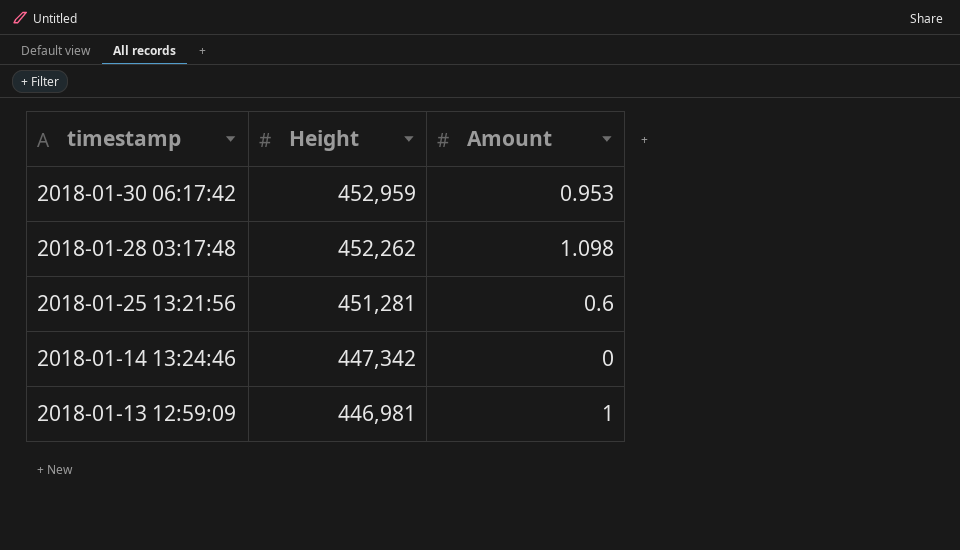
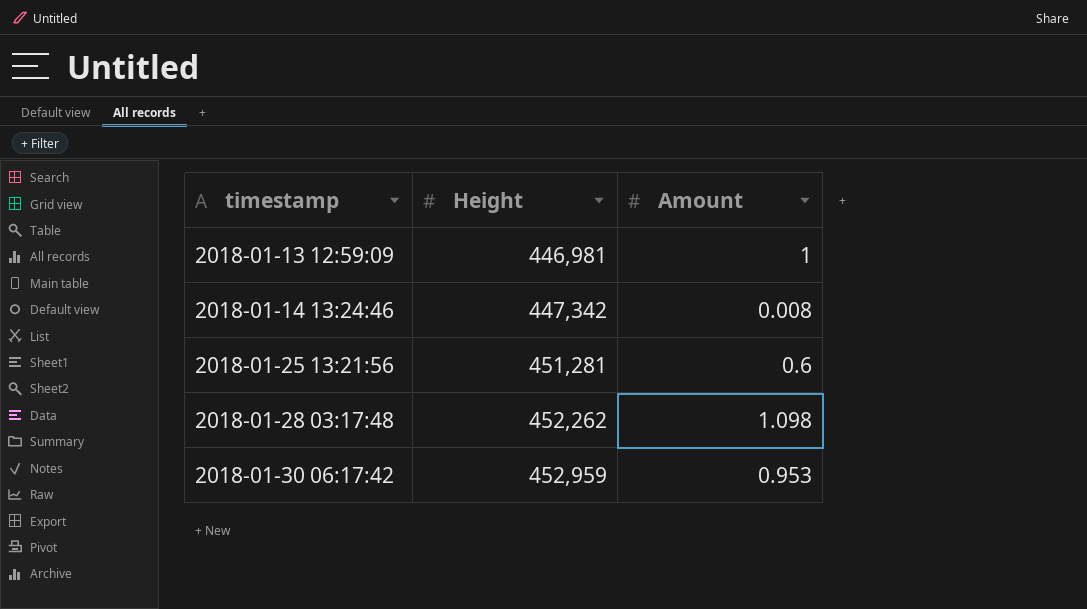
row order: timestamp descending -> timestamp ascending
2018-01-14 13:24:46 | Amount: 0 -> 0.008

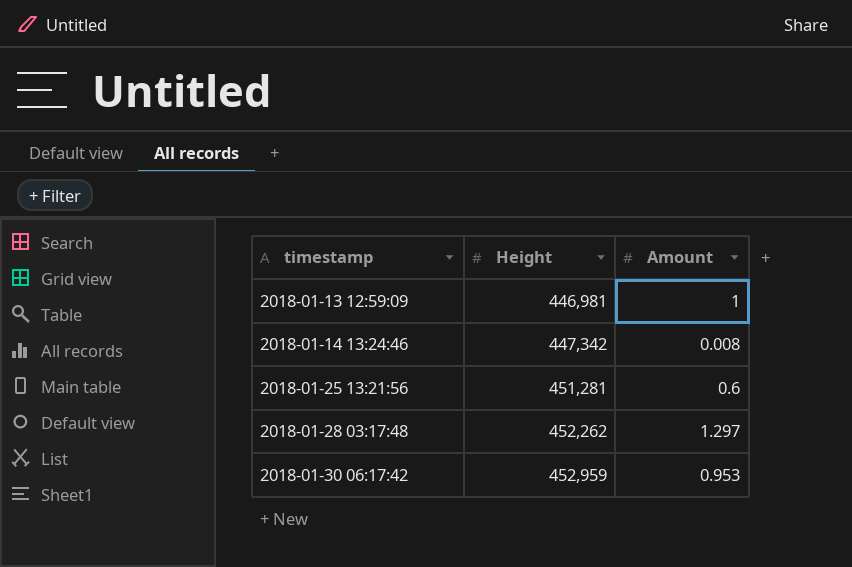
2018-01-28 03:17:48 | Amount: 1.098 -> 1.297

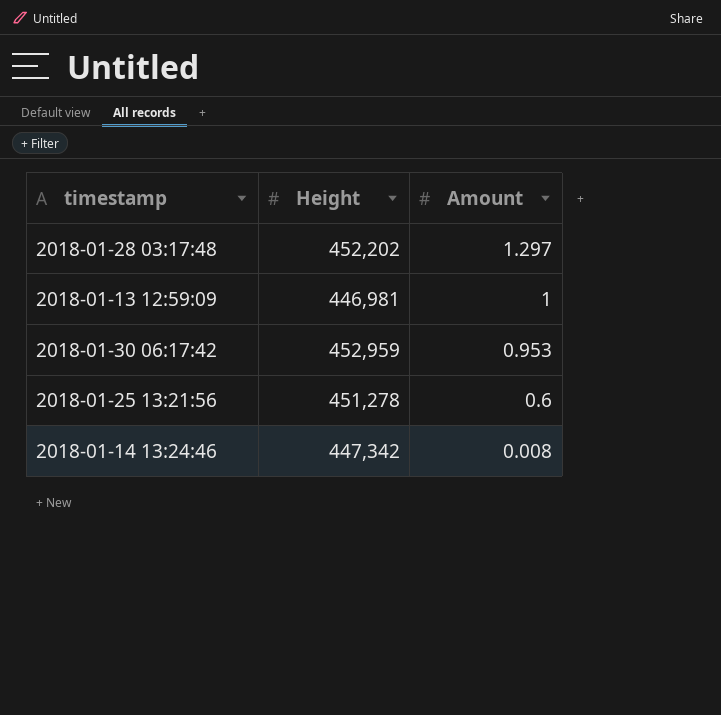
row order: timestamp ascending -> Amount descending
2018-01-28 03:17:48 | Height: 452,262 -> 452,202
2018-01-25 13:21:56 | Height: 451,281 -> 451,278

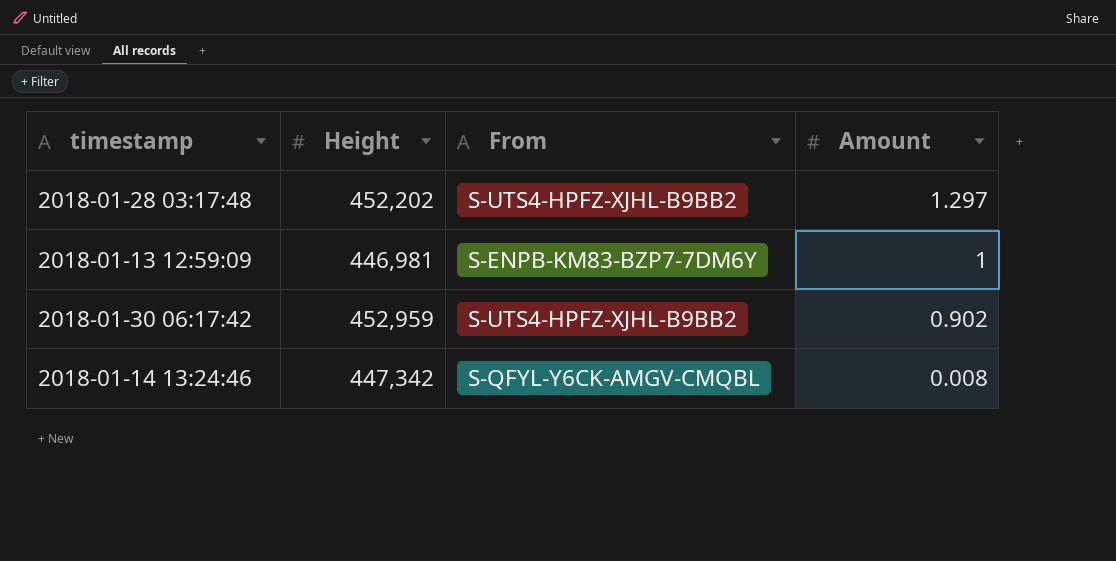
column From | position: none -> 3
row 2018-01-25 13:21:56: 451,278 | 0.6 -> none
2018-01-30 06:17:42 | Amount: 0.953 -> 0.902

